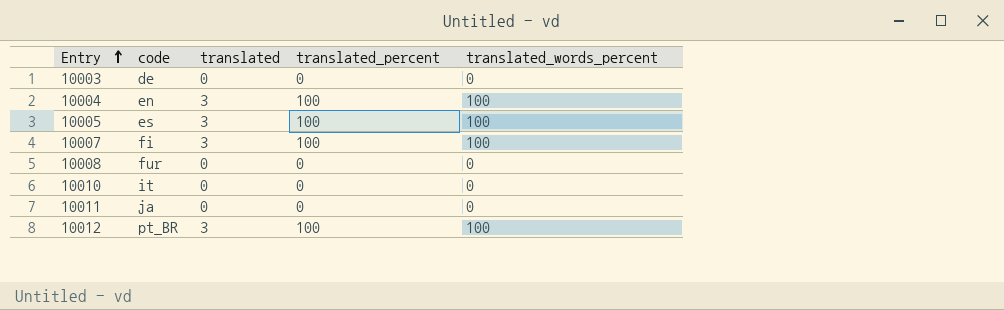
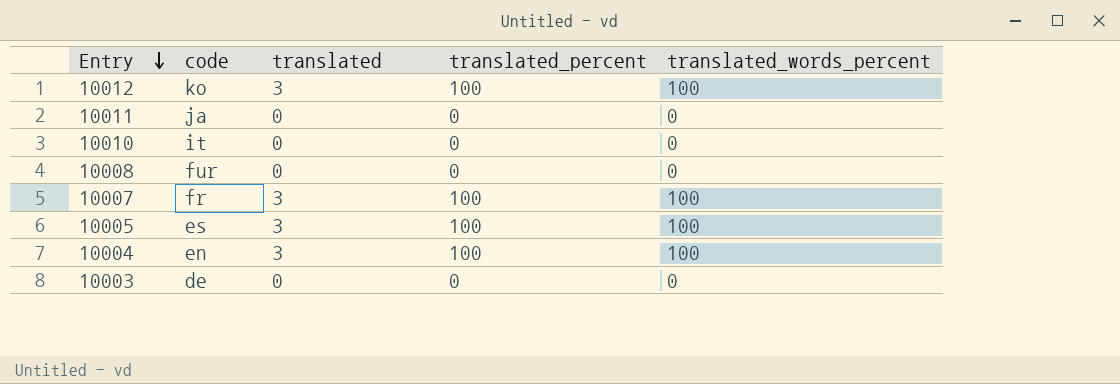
row order: Entry ascending -> Entry descending
10012 | code: pt_BR -> ko
10007 | code: fi -> fr

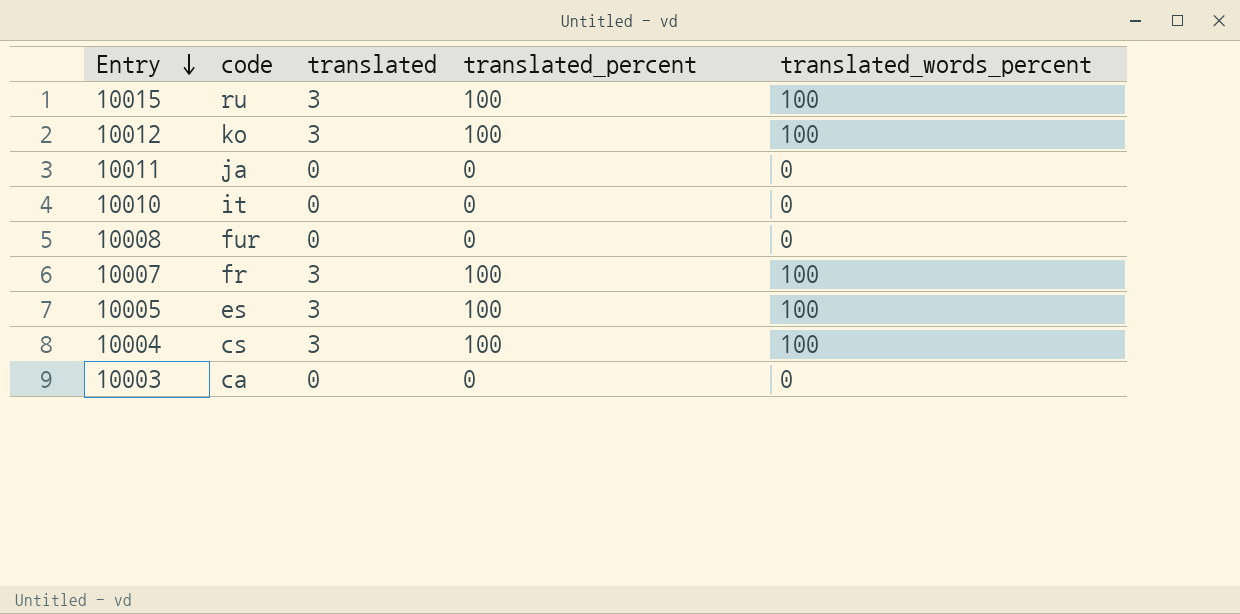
row 10015: none -> ru | 3 | 100 | 100
10004 | code: en -> cs
10003 | code: de -> ca

